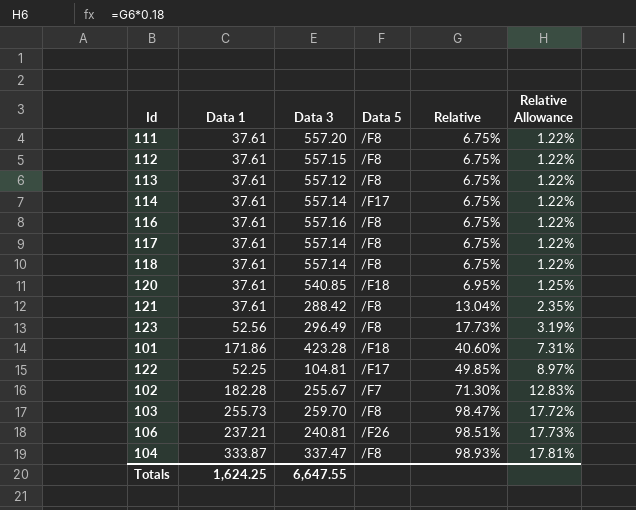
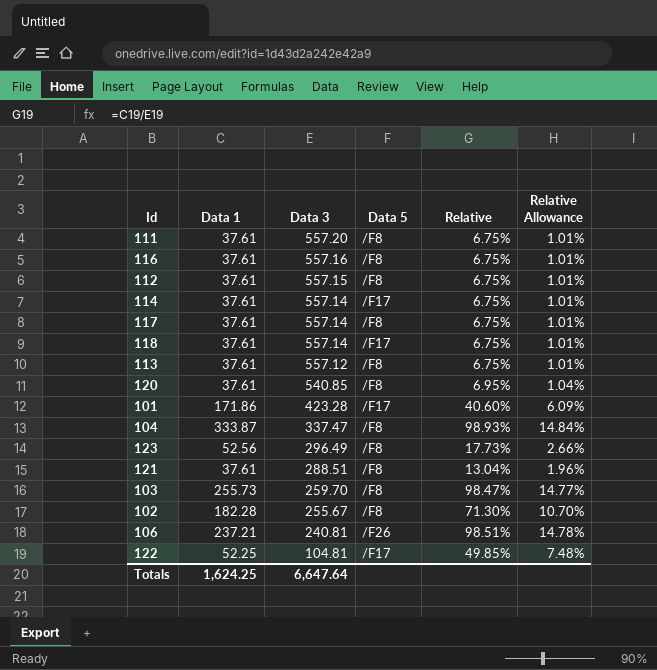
row order: Relative ascending -> Data 3 descending
column Relative Allowance | formula: [Relative] * 0.18 -> [Relative] * 0.15
118 | Data 5: /F8 -> /F17
120 | Data 5: /F18 -> /F8
101 | Data 5: /F18 -> /F17
121 | Data 3: 288.42 -> 288.51
102 | Data 5: /F7 -> /F8
Totals | Data 3: 6,647.55 -> 6,647.64

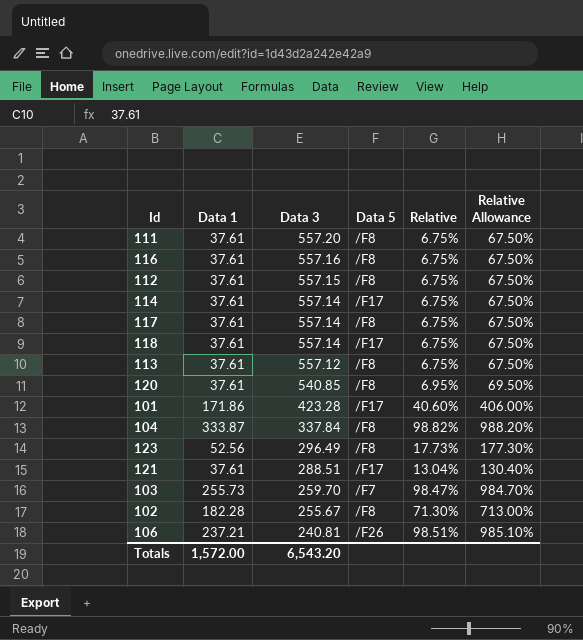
column Relative Allowance | formula: [Relative] * 0.15 -> [Relative] * 10
row 122: 52.25 | 104.81 | /F17 | 49.85% | 7.48% -> none
104 | Data 3: 337.47 -> 337.84
104 | Relative: 98.93% -> 98.82%
121 | Data 5: /F8 -> /F17
103 | Data 5: /F8 -> /F7
Totals | Data 1: 1,624.25 -> 1,572.00
Totals | Data 3: 6,647.64 -> 6,543.20

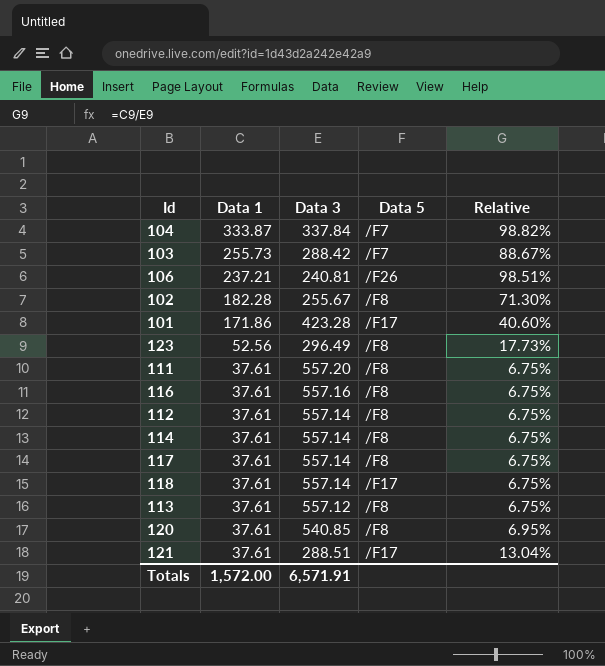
row order: Data 3 descending -> Data 1 descending
column Relative Allowance | formula: [Relative] * 10 -> none
104 | Data 5: /F8 -> /F7
103 | Data 3: 259.70 -> 288.42
103 | Relative: 98.47% -> 88.67%
112 | Data 3: 557.15 -> 557.14
114 | Data 5: /F17 -> /F8
Totals | Data 3: 6,543.20 -> 6,571.91

